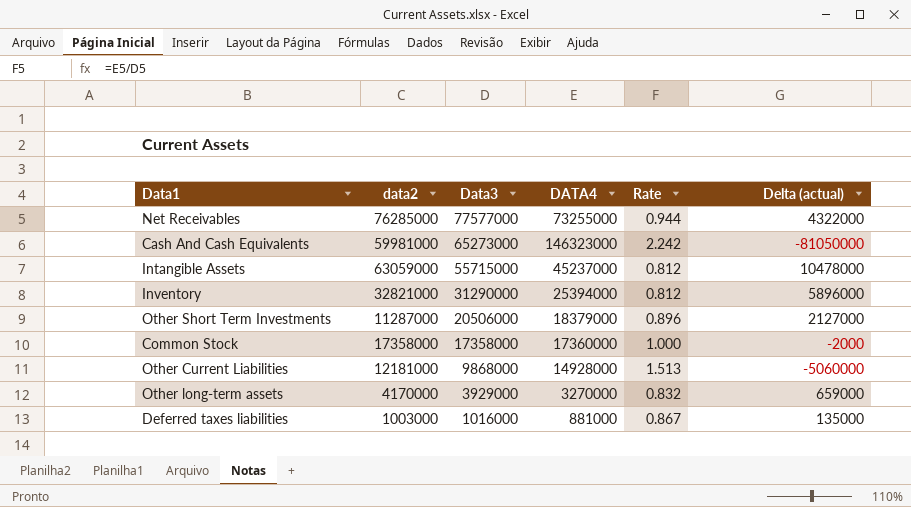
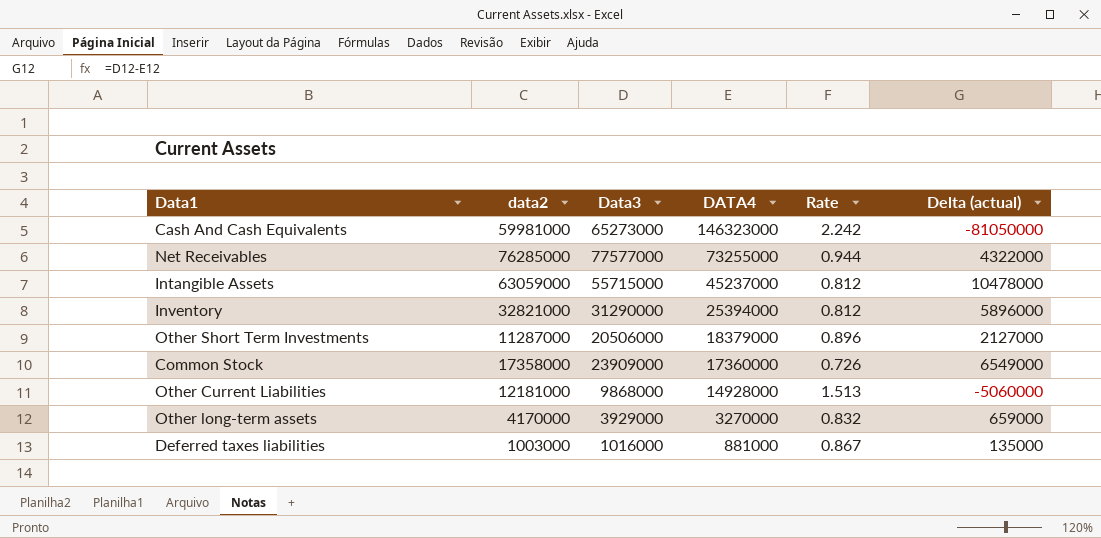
row order: Data3 descending -> DATA4 descending
Common Stock | Data3: 17358000 -> 23909000
Common Stock | Rate: 1.000 -> 0.726
Common Stock | Delta (actual): -2000 -> 6549000

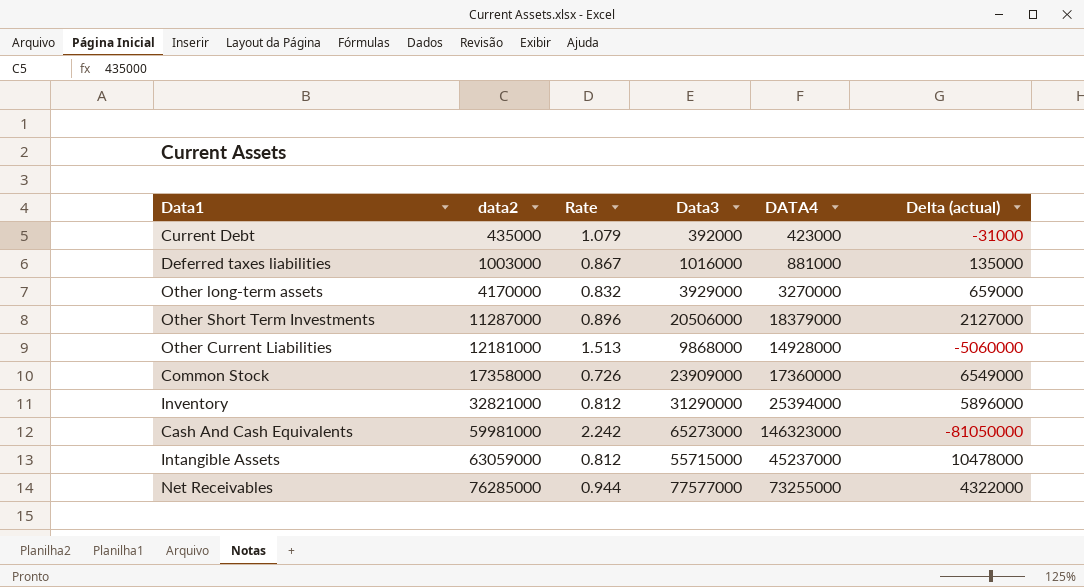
row order: DATA4 descending -> data2 ascending
column Rate | position: 5 -> 3
row Current Debt: none -> 435000 | 1.079 | 392000 | 423000 | -31000

